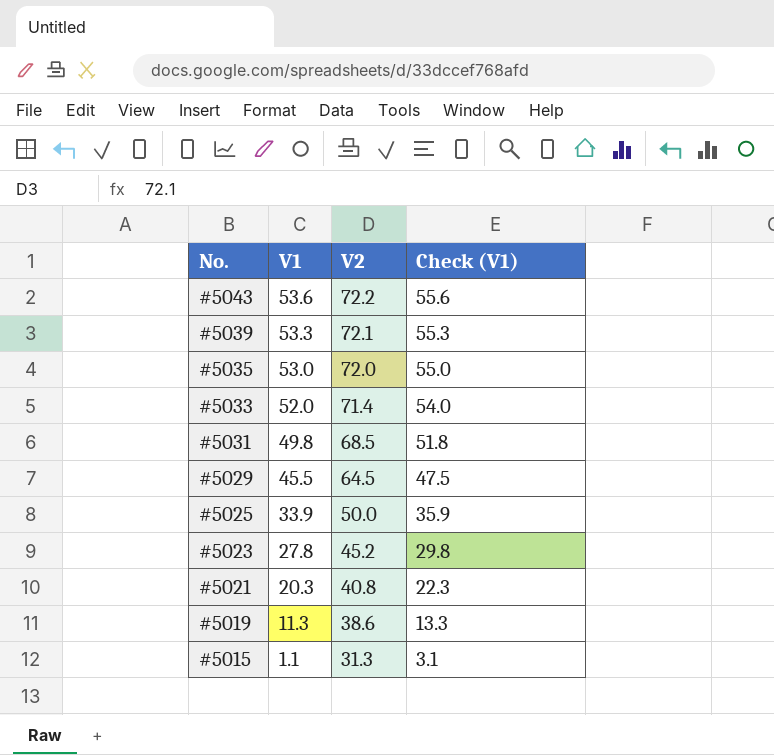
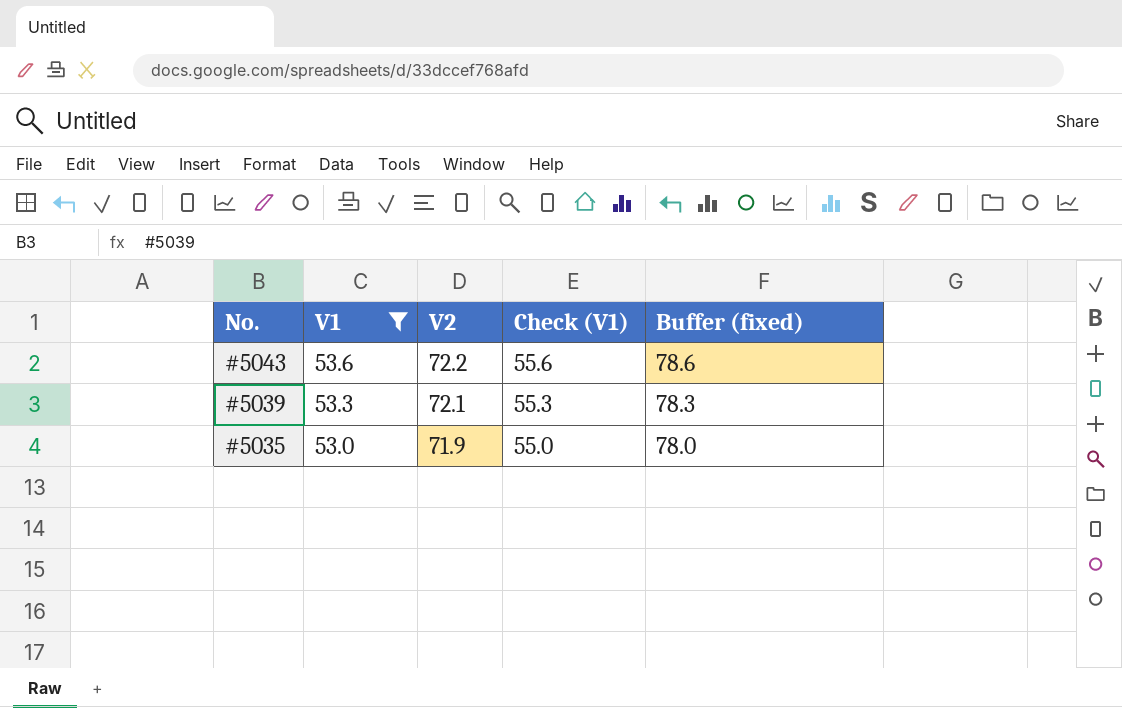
filter: none -> V1 >= 53.0
column Buffer (fixed) | formula: none -> [V1] + 25
#5035 | V2: 72.0 -> 71.9

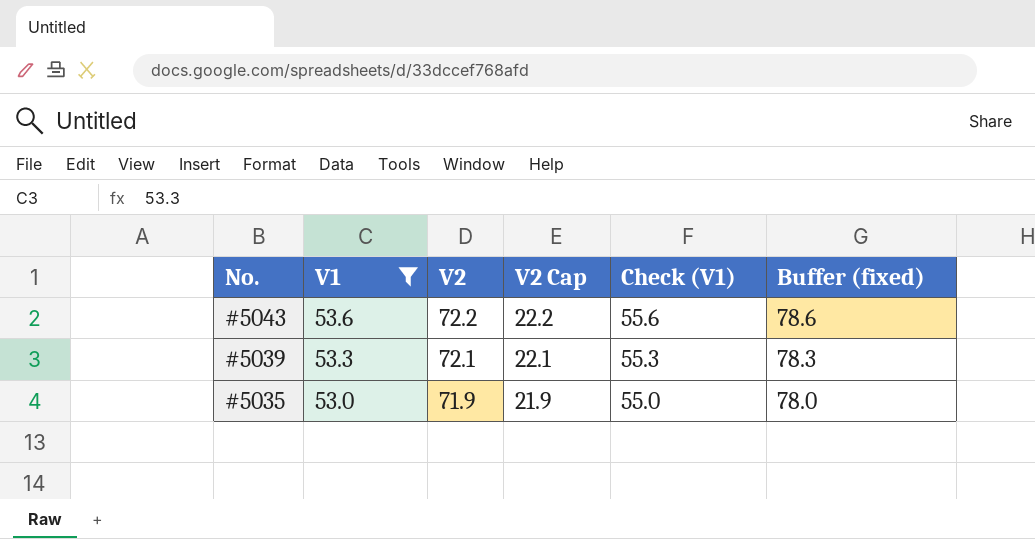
column V2 Cap | formula: none -> [V2] - 50

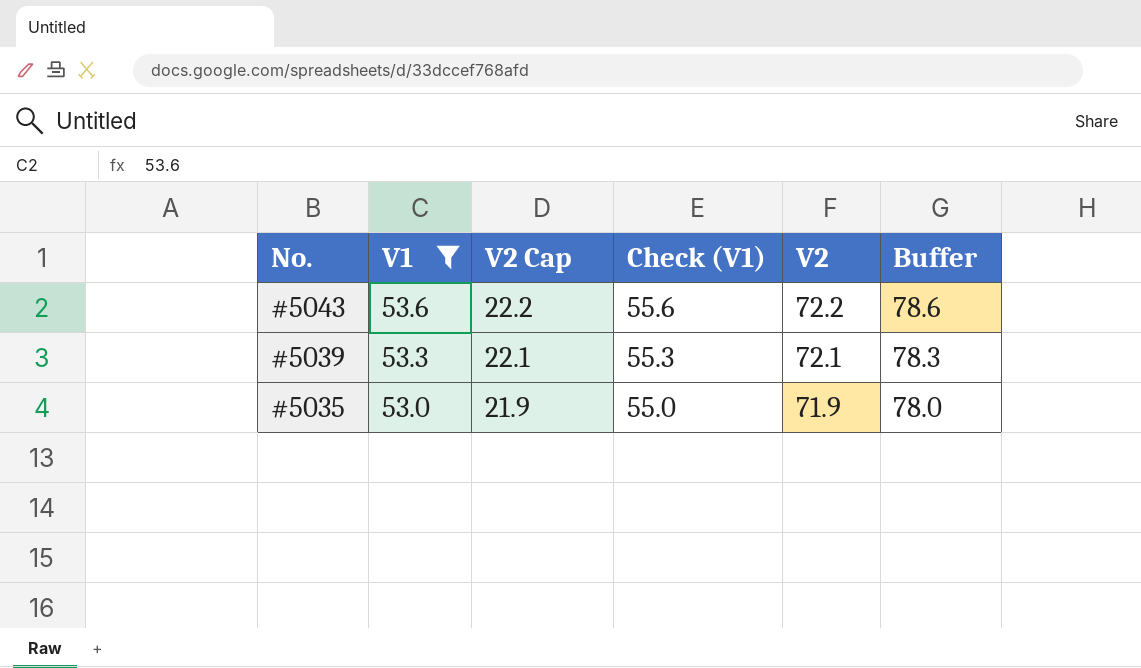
column V2 | position: 3 -> 5
column name: Buffer (fixed) -> Buffer

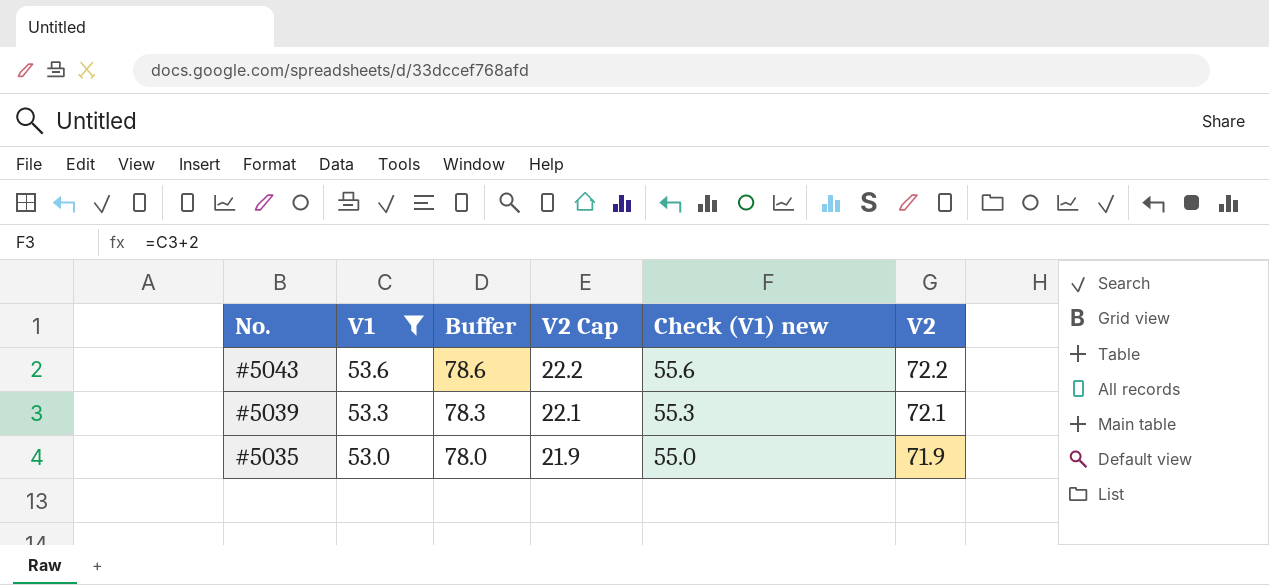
column Buffer | position: 6 -> 3
column name: Check (V1) -> Check (V1) new

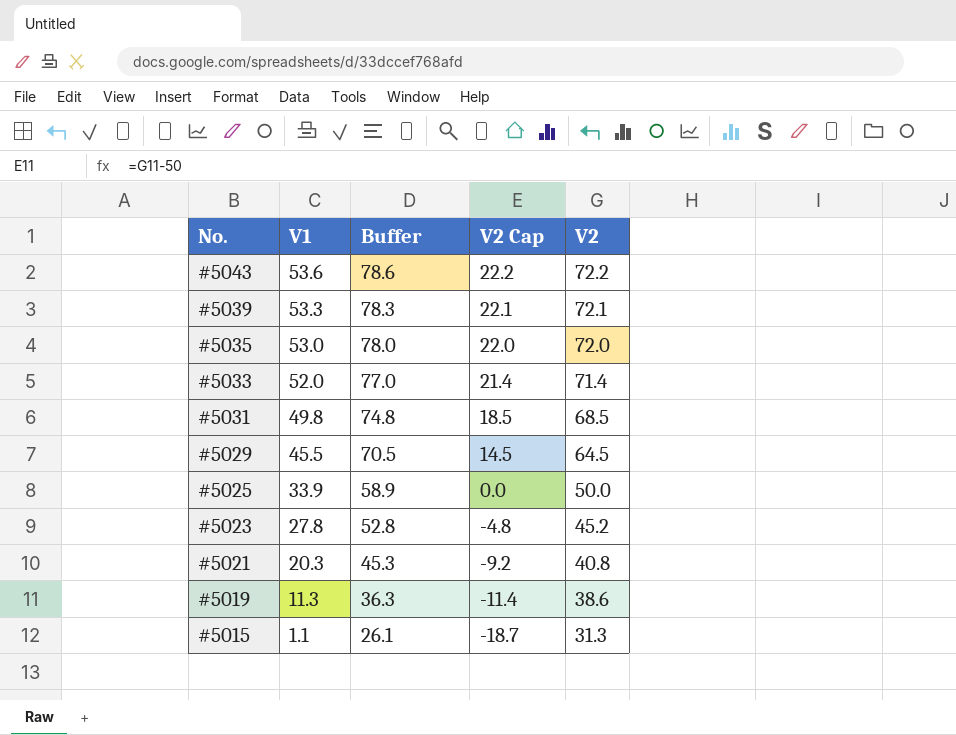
filter: V1 >= 53.0 -> none
column Check (V1) new | formula: [V1] + 2 -> none
#5035 | V2 Cap: 21.9 -> 22.0
#5035 | V2: 71.9 -> 72.0

